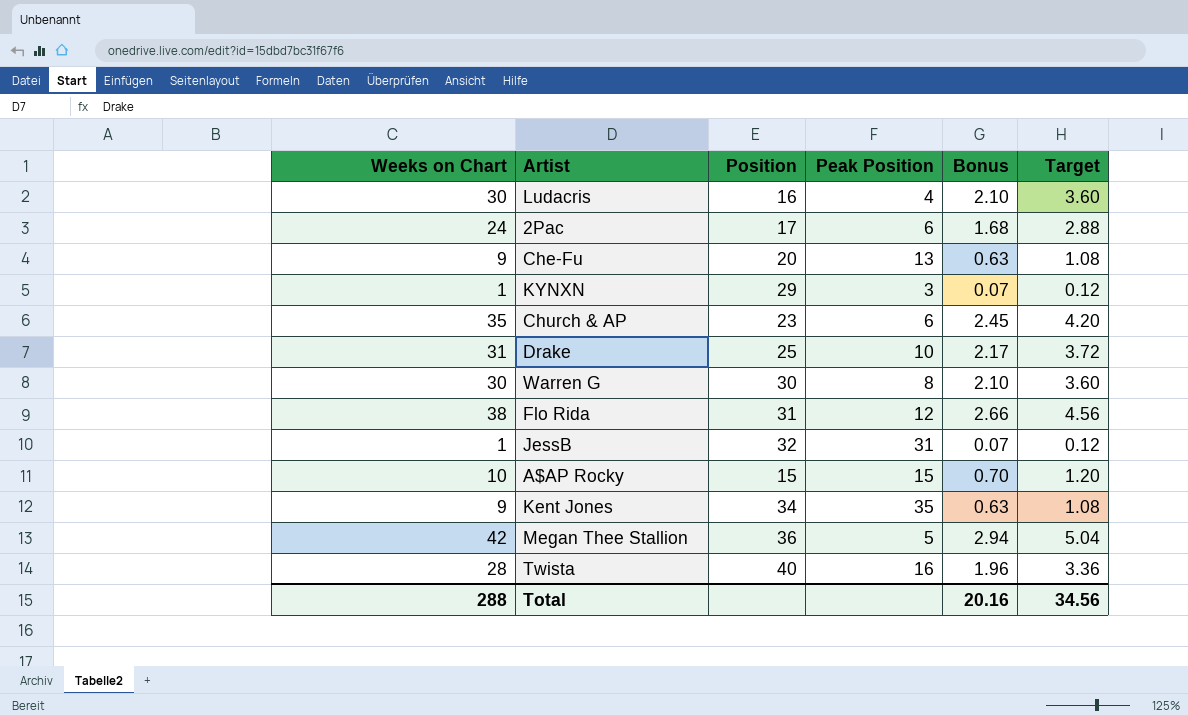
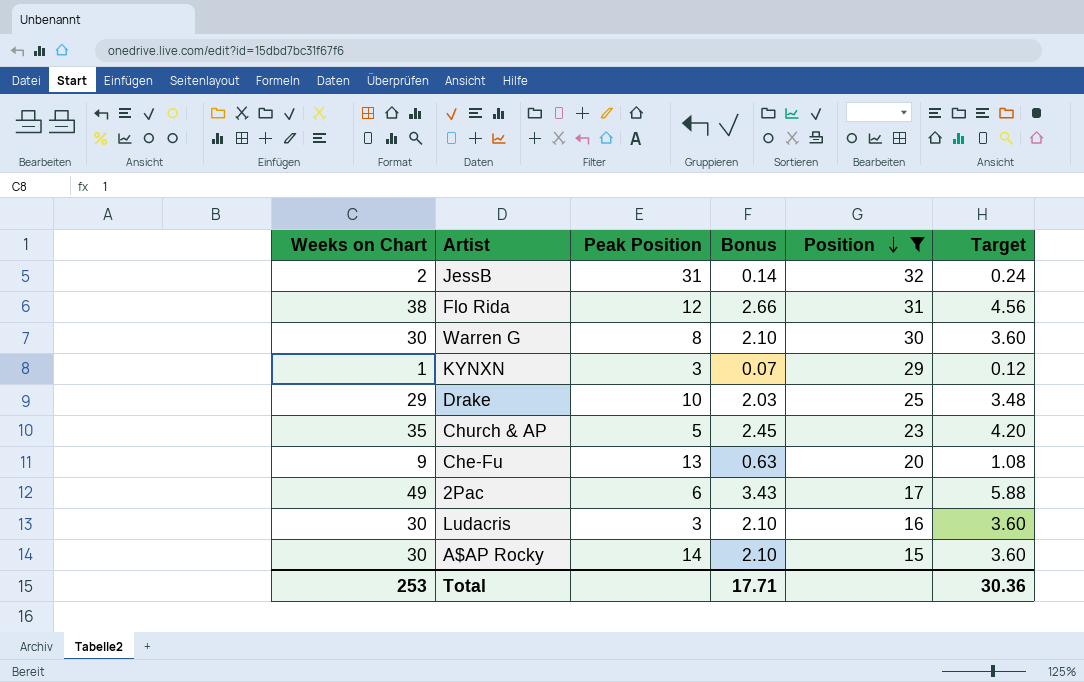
filter: none -> Position <= 32
row order: none -> Position descending
column Position | position: 3 -> 5
JessB | Weeks on Chart: 1 -> 2
JessB | Bonus: 0.07 -> 0.14
JessB | Target: 0.12 -> 0.24
Drake | Weeks on Chart: 31 -> 29
Drake | Bonus: 2.17 -> 2.03
Drake | Target: 3.72 -> 3.48
Church & AP | Peak Position: 6 -> 5
2Pac | Weeks on Chart: 24 -> 49
2Pac | Bonus: 1.68 -> 3.43
2Pac | Target: 2.88 -> 5.88
Ludacris | Peak Position: 4 -> 3
A$AP Rocky | Weeks on Chart: 10 -> 30
A$AP Rocky | Peak Position: 15 -> 14
A$AP Rocky | Bonus: 0.70 -> 2.10
A$AP Rocky | Target: 1.20 -> 3.60
Total | Weeks on Chart: 288 -> 253
Total | Bonus: 20.16 -> 17.71
Total | Target: 34.56 -> 30.36

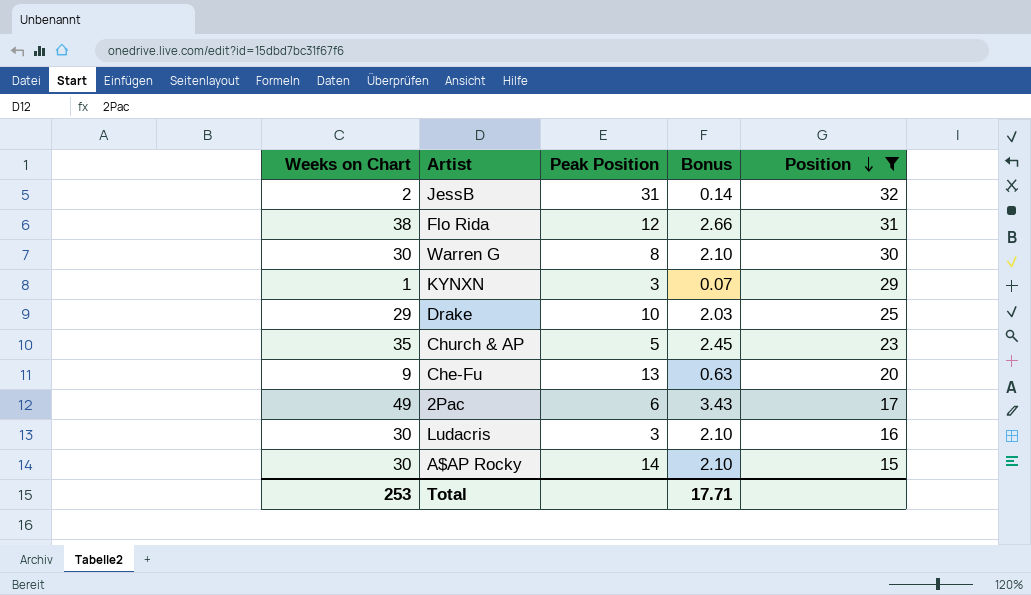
column Target | formula: [Weeks on Chart] * 0.12 -> none

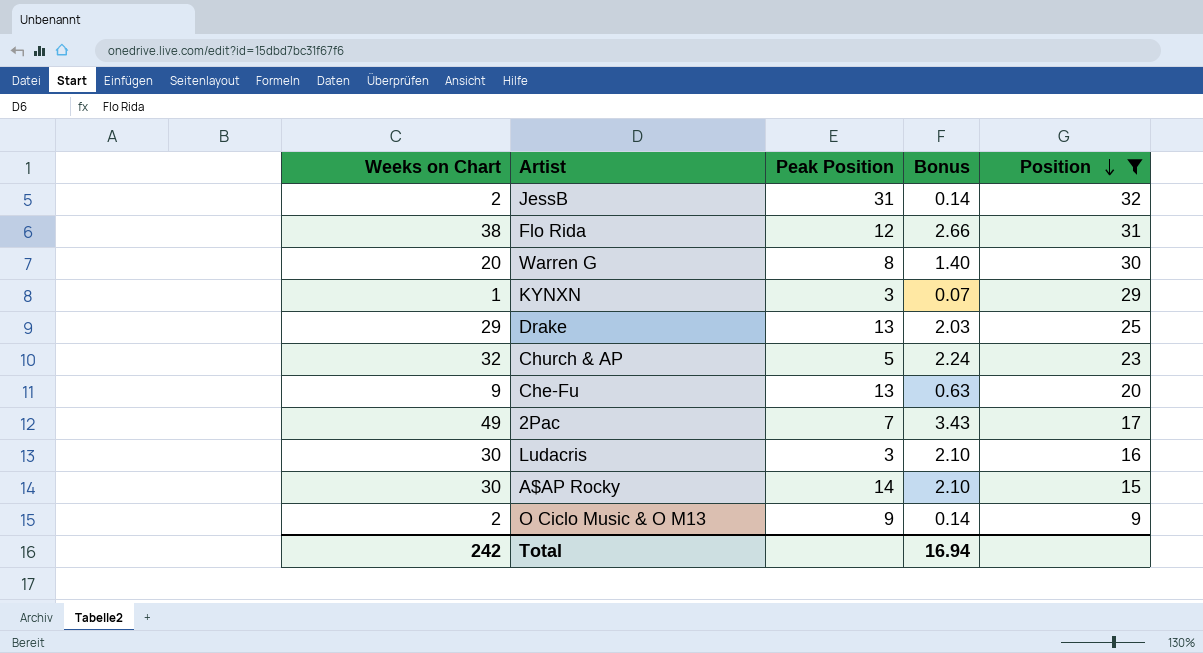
Warren G | Weeks on Chart: 30 -> 20
Warren G | Bonus: 2.10 -> 1.40
Drake | Peak Position: 10 -> 13
Church & AP | Weeks on Chart: 35 -> 32
Church & AP | Bonus: 2.45 -> 2.24
2Pac | Peak Position: 6 -> 7
row O Ciclo Music & O M13: none -> 2 | 9 | 0.14 | 9
Total | Weeks on Chart: 253 -> 242
Total | Bonus: 17.71 -> 16.94

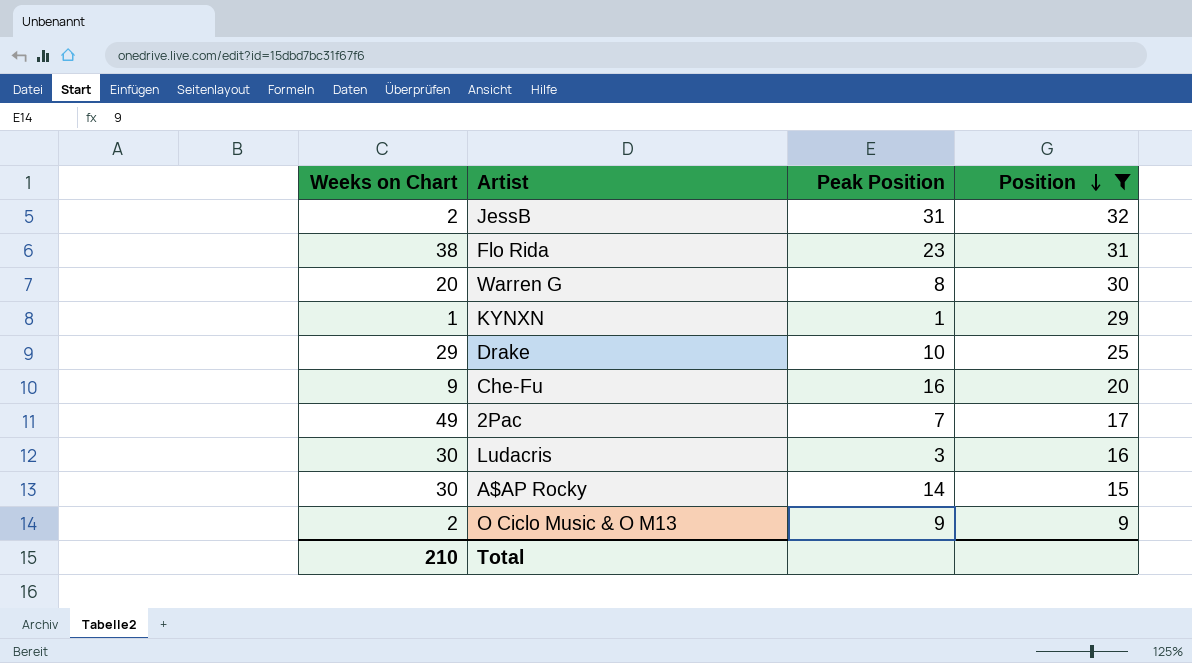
column Bonus | formula: [Weeks on Chart] * 0.07 -> none
row Church & AP: 32 | 5 | 2.24 | 23 -> none
Flo Rida | Peak Position: 12 -> 23
KYNXN | Peak Position: 3 -> 1
Drake | Peak Position: 13 -> 10
Che-Fu | Peak Position: 13 -> 16
Total | Weeks on Chart: 242 -> 210

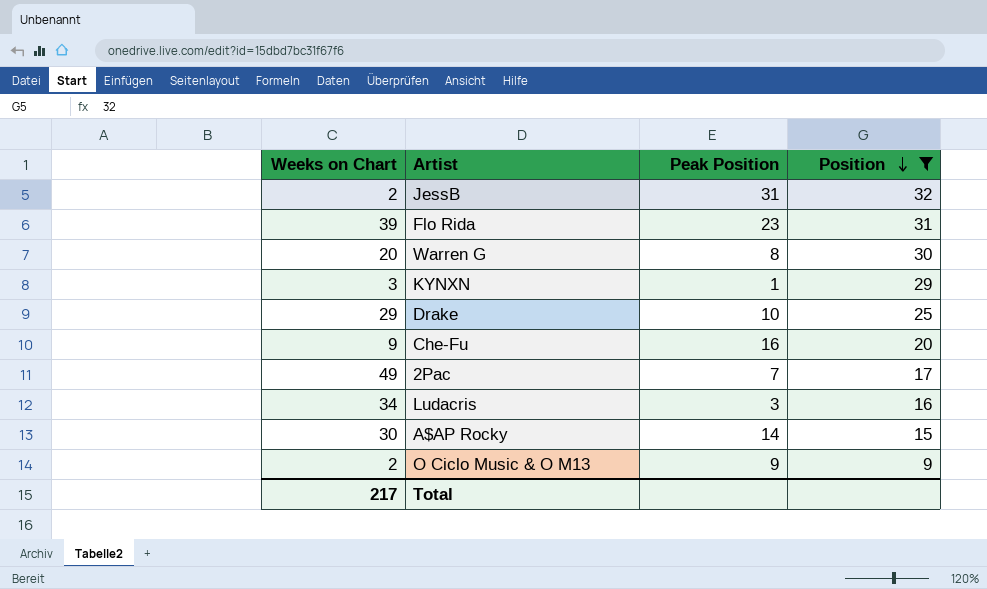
Flo Rida | Weeks on Chart: 38 -> 39
KYNXN | Weeks on Chart: 1 -> 3
Ludacris | Weeks on Chart: 30 -> 34
Total | Weeks on Chart: 210 -> 217

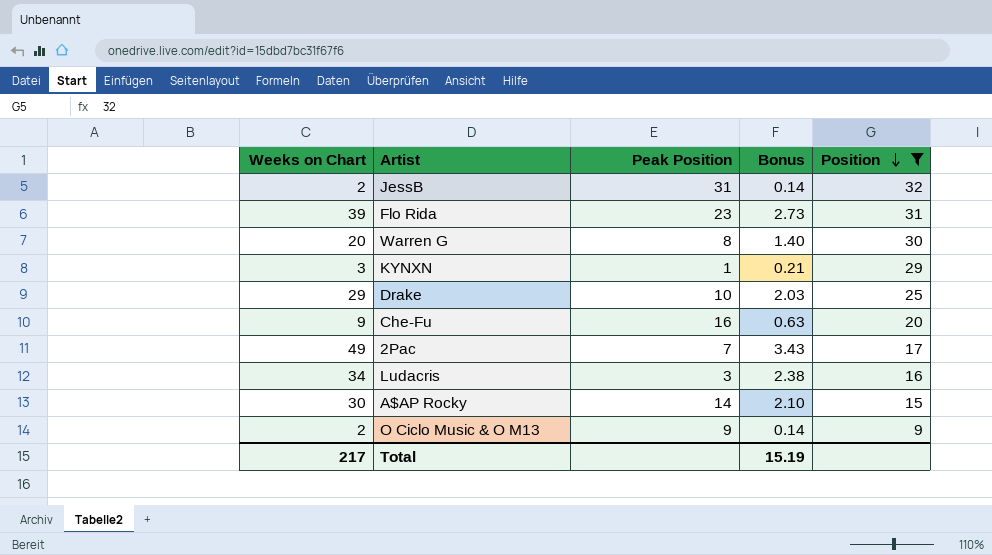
column Bonus | formula: none -> [Weeks on Chart] * 0.07

